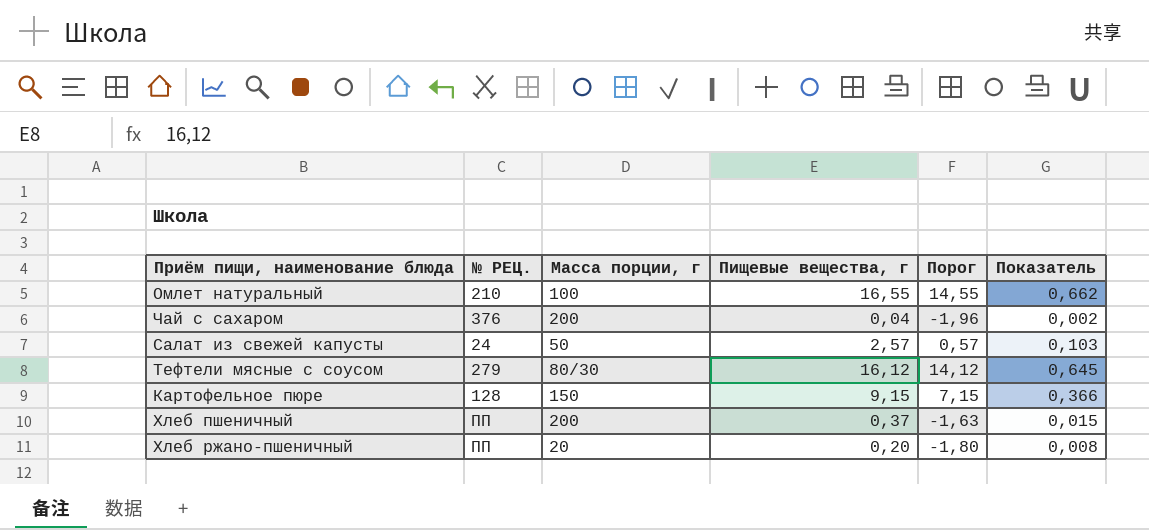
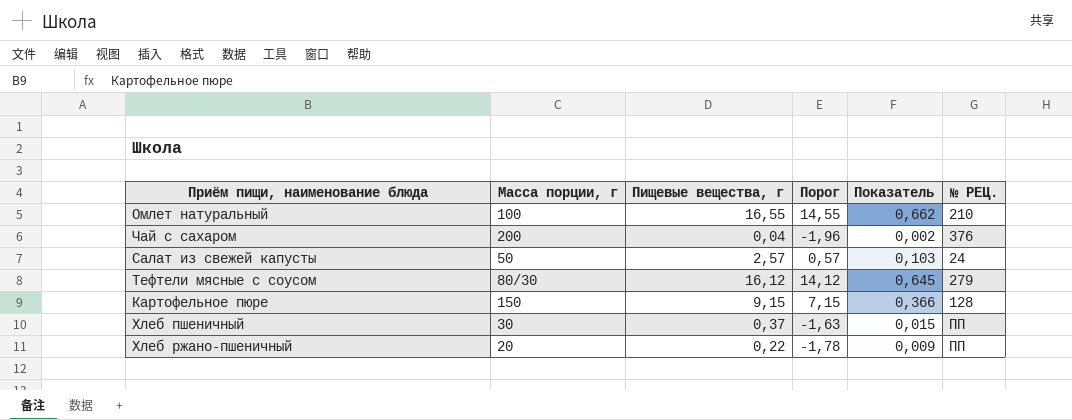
column № РЕЦ. | position: 2 -> 6
Хлеб пшеничный | Масса порции, г: 200 -> 30
Хлеб ржано-пшеничный | Пищевые вещества, г: 0,20 -> 0,22
Хлеб ржано-пшеничный | Порог: -1,80 -> -1,78
Хлеб ржано-пшеничный | Показатель: 0,008 -> 0,009

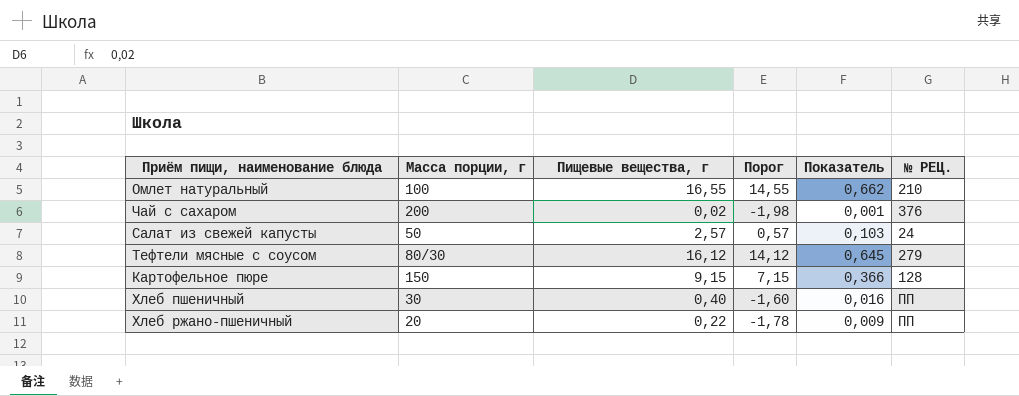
Чай с сахаром | Пищевые вещества, г: 0,04 -> 0,02
Чай с сахаром | Порог: -1,96 -> -1,98
Чай с сахаром | Показатель: 0,002 -> 0,001
Хлеб пшеничный | Пищевые вещества, г: 0,37 -> 0,40
Хлеб пшеничный | Порог: -1,63 -> -1,60
Хлеб пшеничный | Показатель: 0,015 -> 0,016

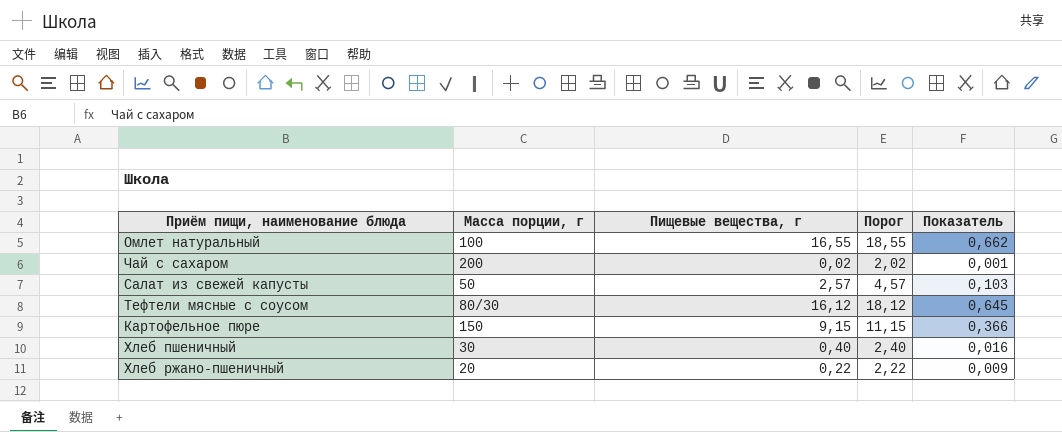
column № РЕЦ. | position: 6 -> none
column Порог | formula: [Пищевые вещества, г] - 2 -> [Пищевые вещества, г] + 2

